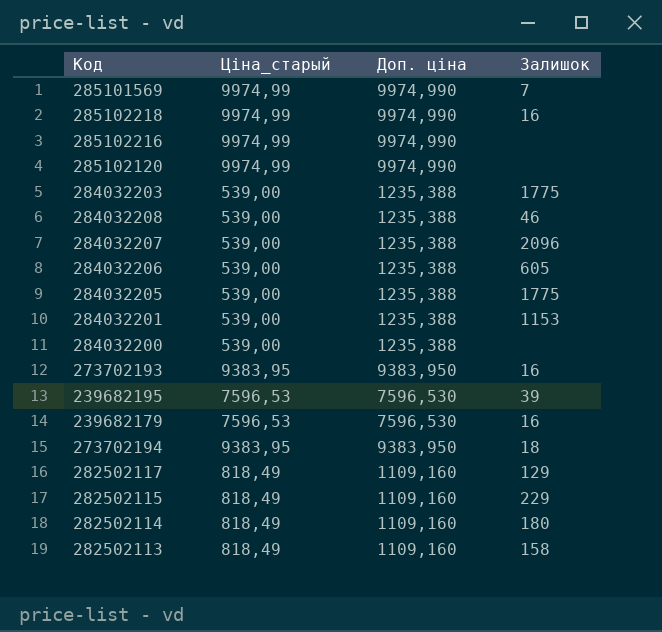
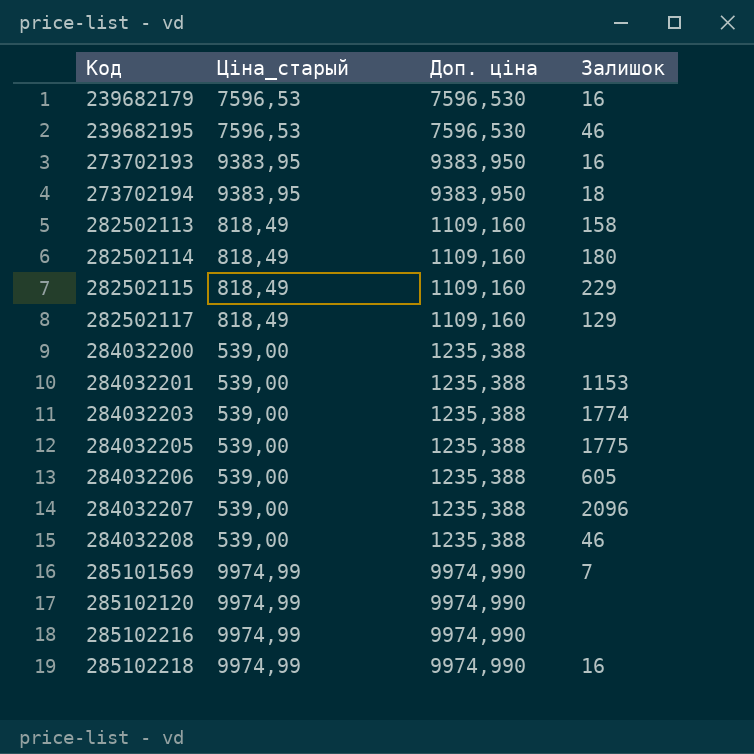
row order: none -> Код ascending
239682195 | Залишок: 39 -> 46
284032203 | Залишок: 1775 -> 1774

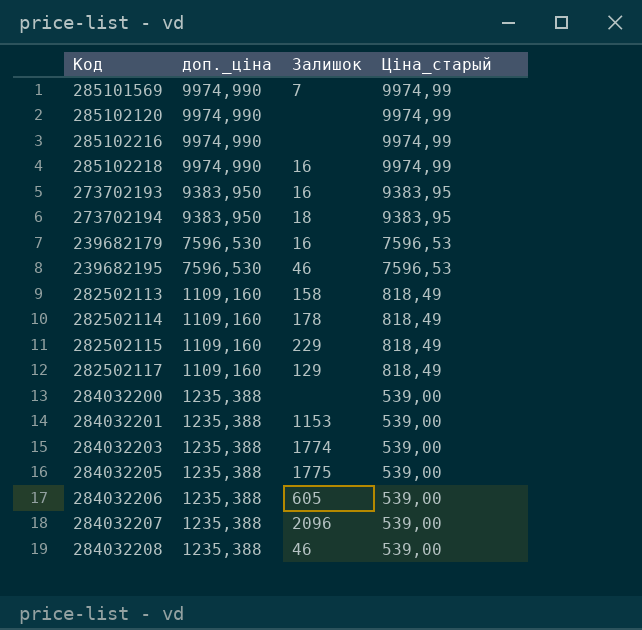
row order: Код ascending -> Ціна_старый descending
column name: Доп. ціна -> доп._ціна
column Ціна_старый | position: 2 -> 4
282502114 | Залишок: 180 -> 178

